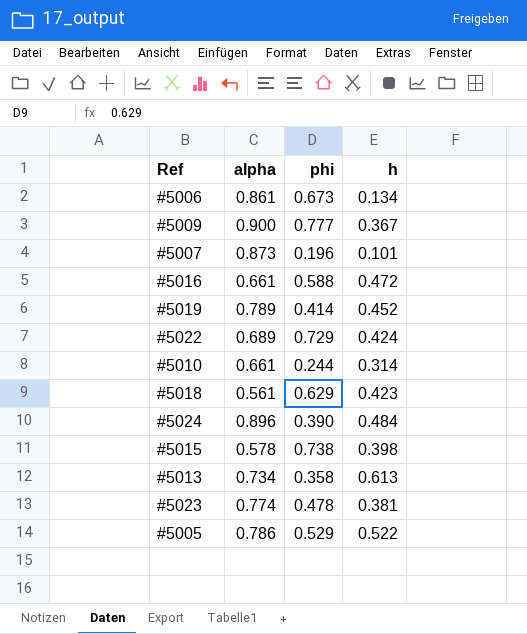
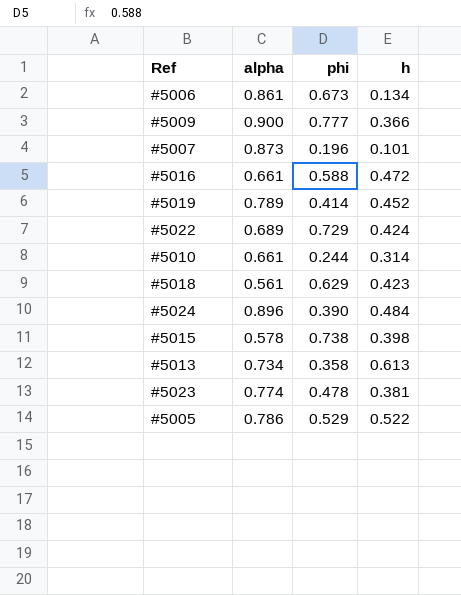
#5009 | h: 0.367 -> 0.366

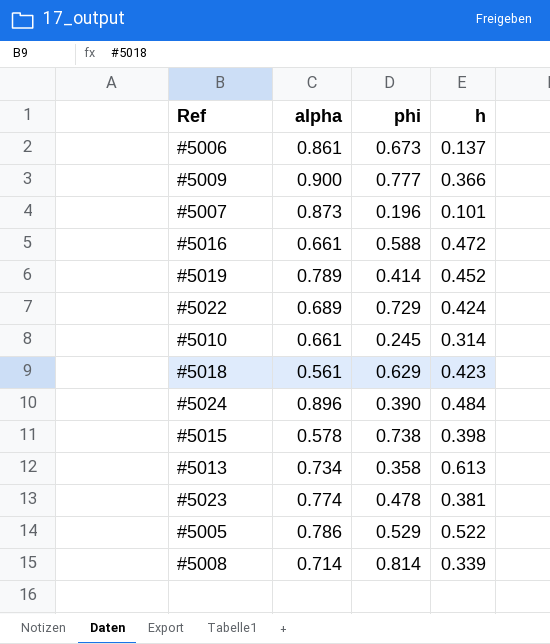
#5006 | h: 0.134 -> 0.137
#5010 | phi: 0.244 -> 0.245
row #5008: none -> 0.714 | 0.814 | 0.339

